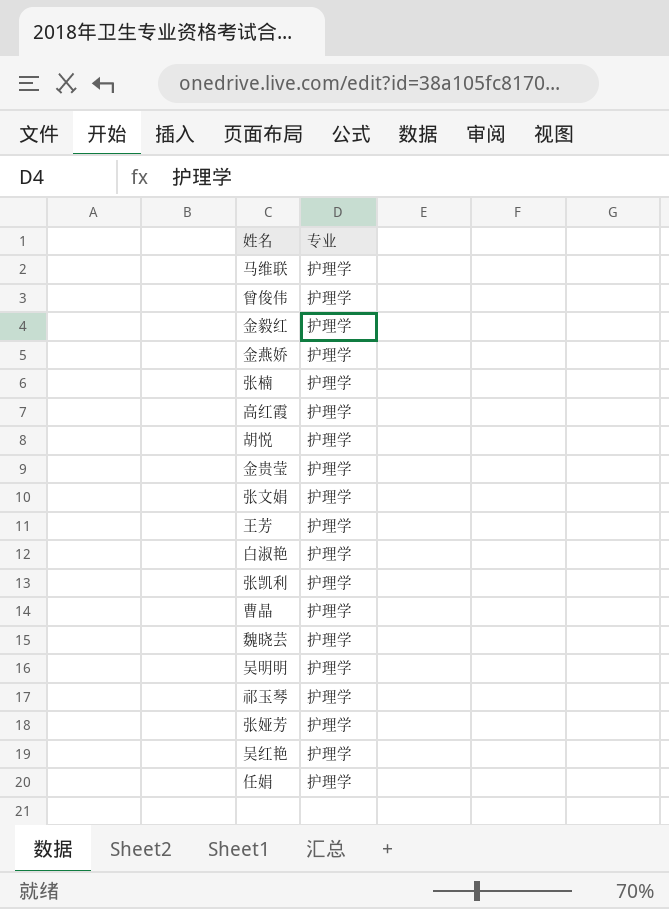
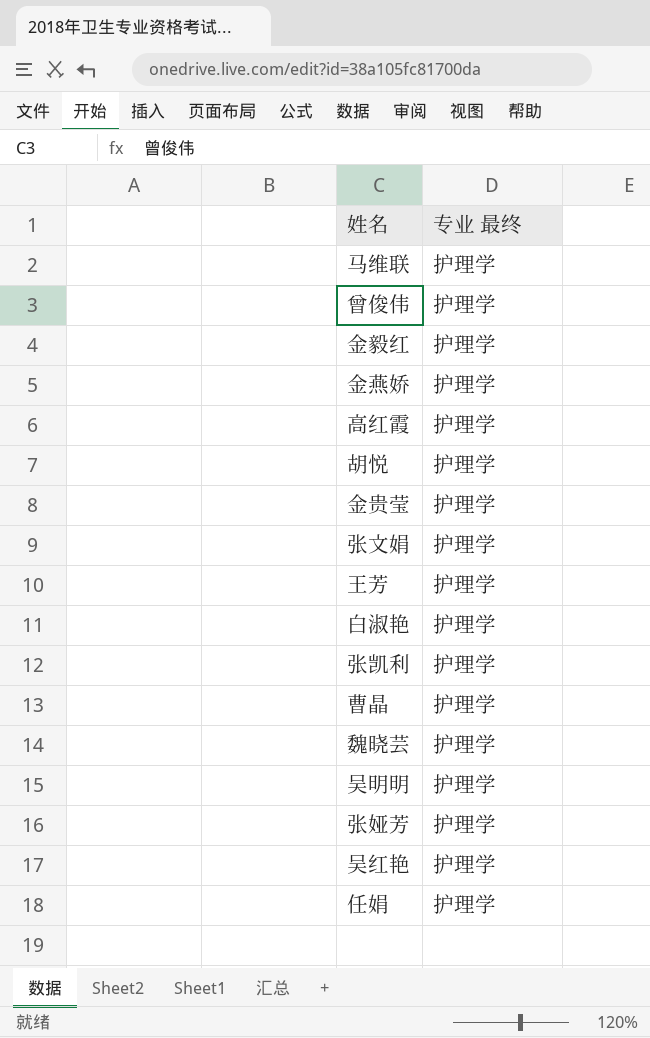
column name: 专业 -> 专业 最终
row 张楠: 护理学 -> none
row 祁玉琴: 护理学 -> none

